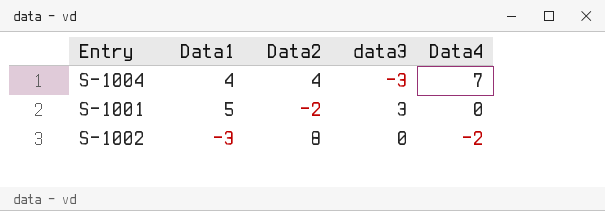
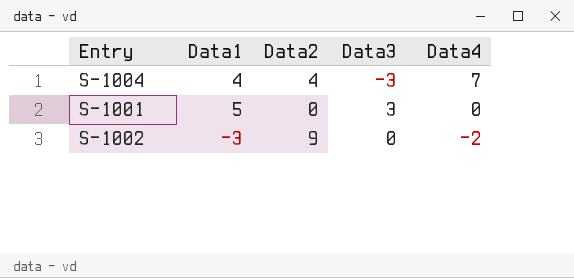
column name: data3 -> Data3
S-1001 | Data2: -2 -> 0
S-1002 | Data2: 8 -> 9

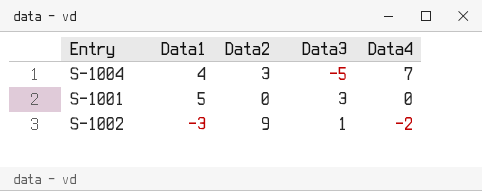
S-1004 | Data2: 4 -> 3
S-1004 | Data3: -3 -> -5
S-1002 | Data3: 0 -> 1

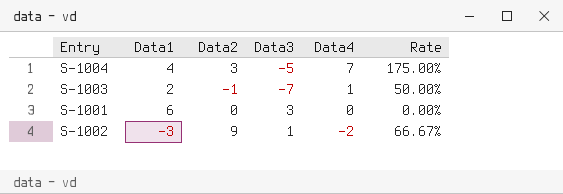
column Rate | formula: none -> [Data4] / [Data1]
row S-1003: none -> 2 | -1 | -7 | 1 | 50.00%
S-1001 | Data1: 5 -> 6

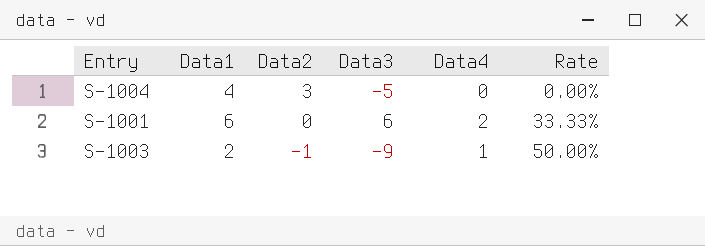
row order: Data4 descending -> Data2 descending
row S-1002: -3 | 9 | 1 | -2 | 66.67% -> none
S-1004 | Data4: 7 -> 0
S-1004 | Rate: 175.00% -> 0.00%
S-1001 | Data3: 3 -> 6
S-1001 | Data4: 0 -> 2
S-1001 | Rate: 0.00% -> 33.33%
S-1003 | Data3: -7 -> -9

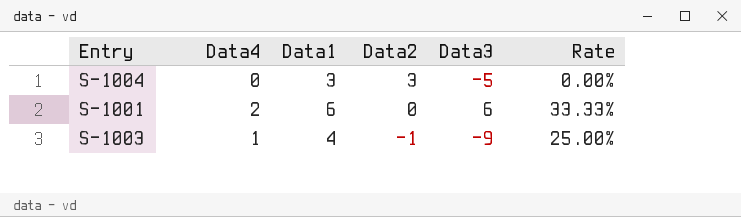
column Data4 | position: 5 -> 2
S-1004 | Data1: 4 -> 3
S-1003 | Data1: 2 -> 4
S-1003 | Rate: 50.00% -> 25.00%

